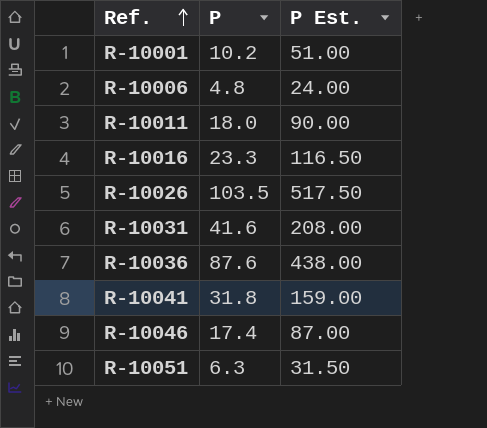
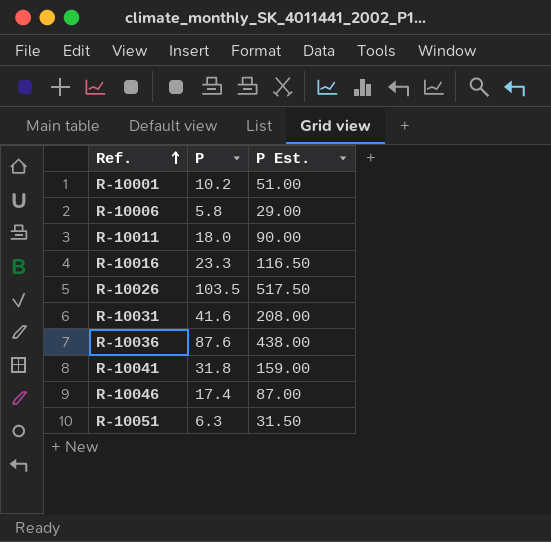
R-10006 | P: 4.8 -> 5.8
R-10006 | P Est.: 24.00 -> 29.00

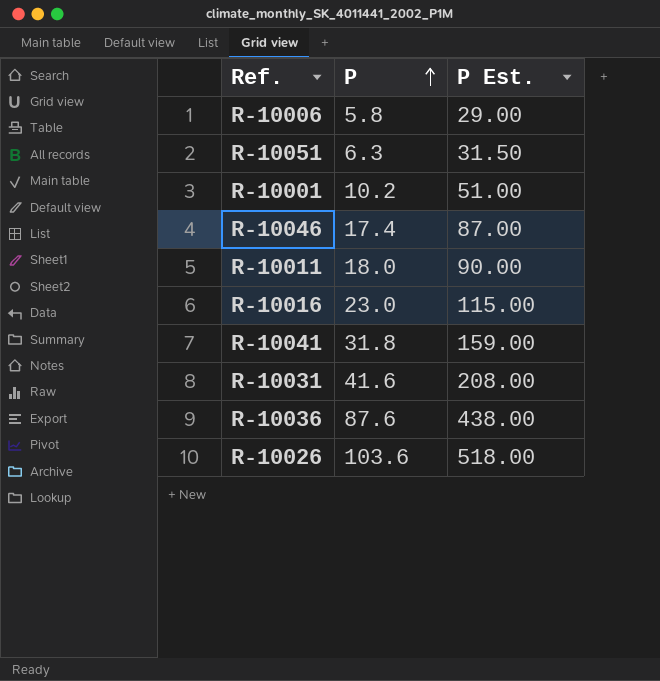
row order: Ref. ascending -> P ascending
R-10016 | P: 23.3 -> 23.0
R-10016 | P Est.: 116.50 -> 115.00
R-10026 | P: 103.5 -> 103.6
R-10026 | P Est.: 517.50 -> 518.00

